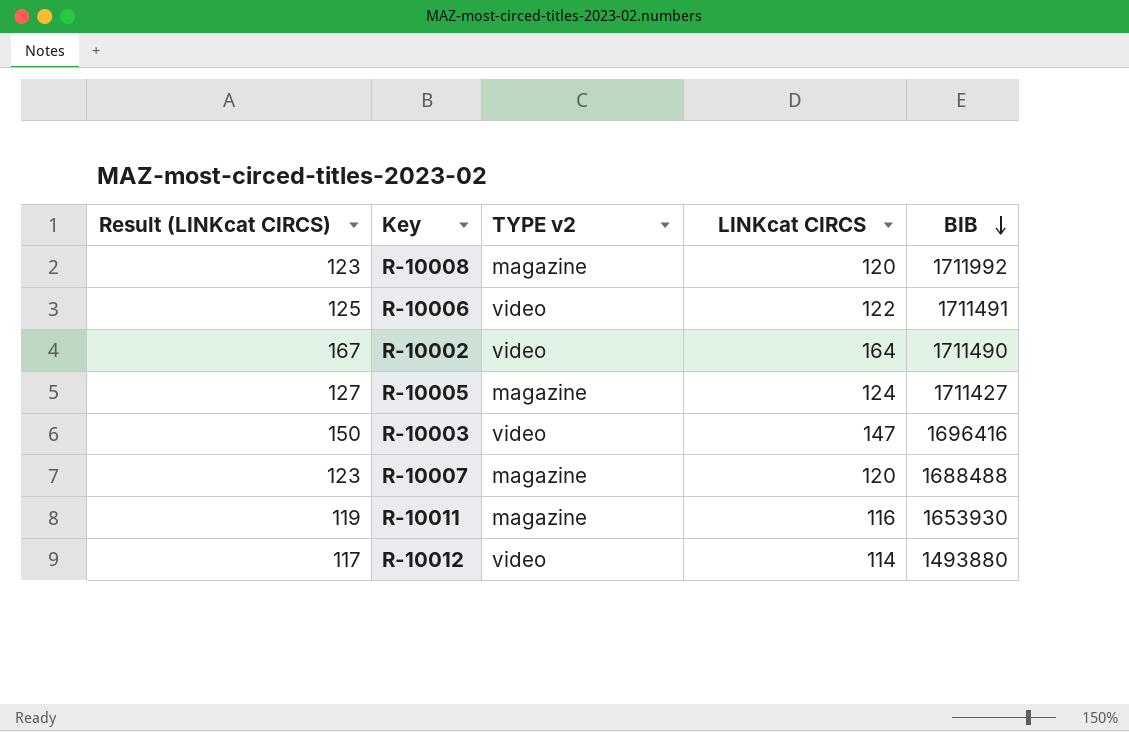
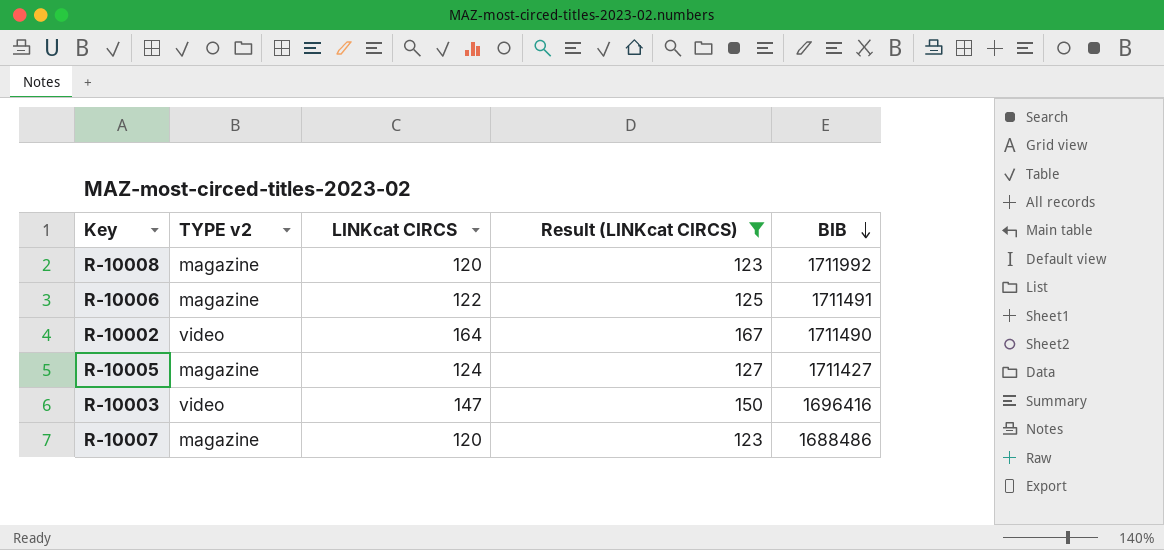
filter: none -> Result (LINKcat CIRCS) >= 123
column Result (LINKcat CIRCS) | position: 1 -> 4
R-10006 | TYPE v2: video -> magazine
R-10007 | BIB: 1688488 -> 1688486

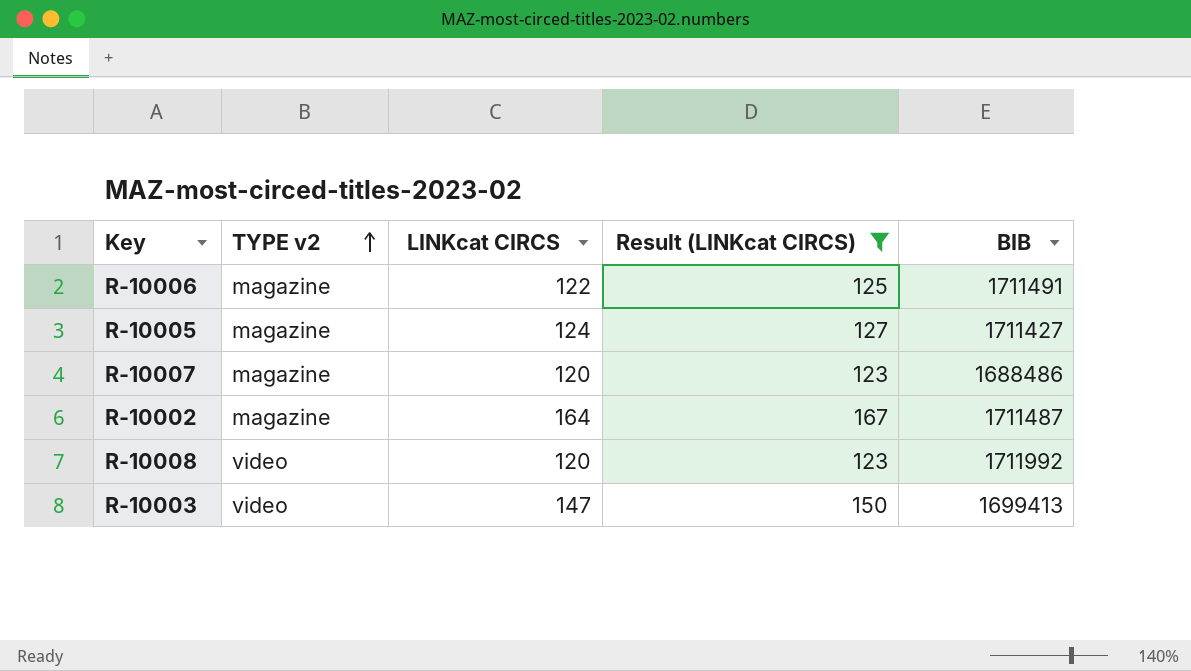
row order: BIB descending -> TYPE v2 ascending
R-10002 | TYPE v2: video -> magazine
R-10002 | BIB: 1711490 -> 1711487
R-10008 | TYPE v2: magazine -> video
R-10003 | BIB: 1696416 -> 1699413

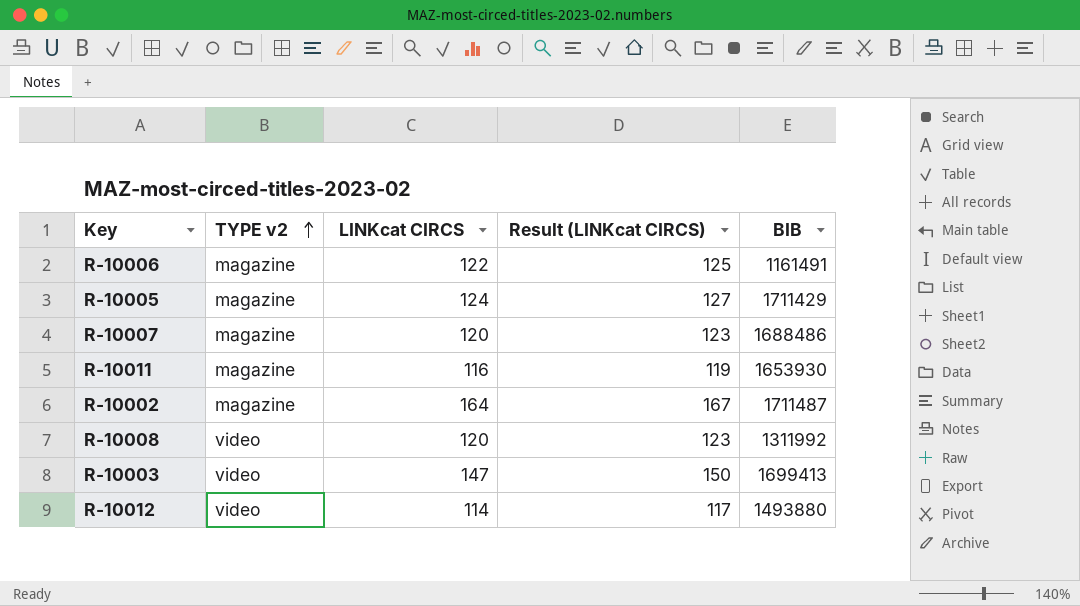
filter: Result (LINKcat CIRCS) >= 123 -> none
R-10006 | BIB: 1711491 -> 1161491
R-10005 | BIB: 1711427 -> 1711429
R-10008 | BIB: 1711992 -> 1311992

